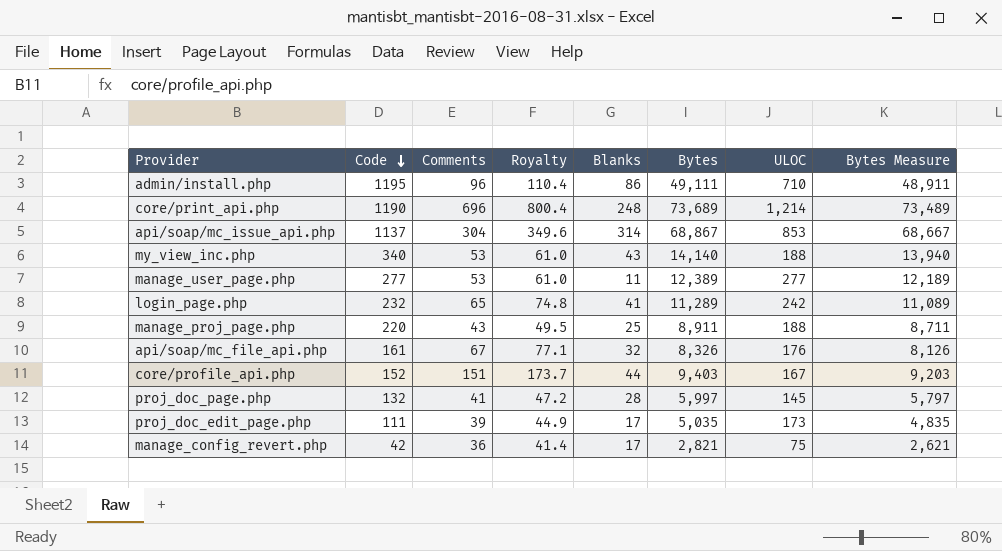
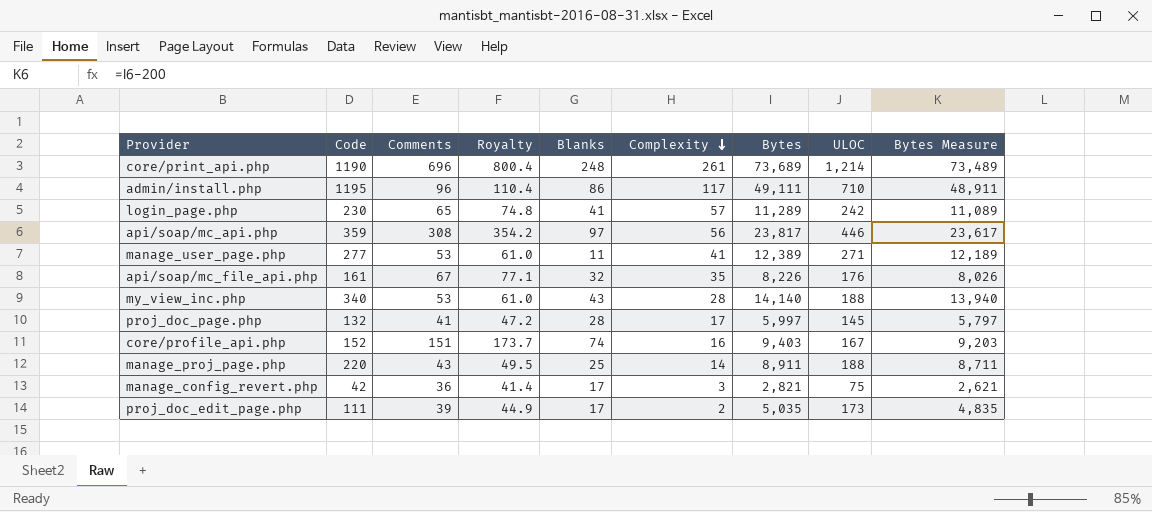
row order: Code descending -> Complexity descending
column Complexity | position: none -> 6
row api/soap/mc_issue_api.php: 1137 | 304 | 349.6 | 314 | 68,867 | 853 | 68,667 -> none
login_page.php | Code: 232 -> 230
row api/soap/mc_api.php: none -> 359 | 308 | 354.2 | 97 | 56 | 23,817 | 446 | 23,617
manage_user_page.php | ULOC: 277 -> 271
api/soap/mc_file_api.php | Bytes: 8,326 -> 8,226
api/soap/mc_file_api.php | Bytes Measure: 8,126 -> 8,026
core/profile_api.php | Blanks: 44 -> 74

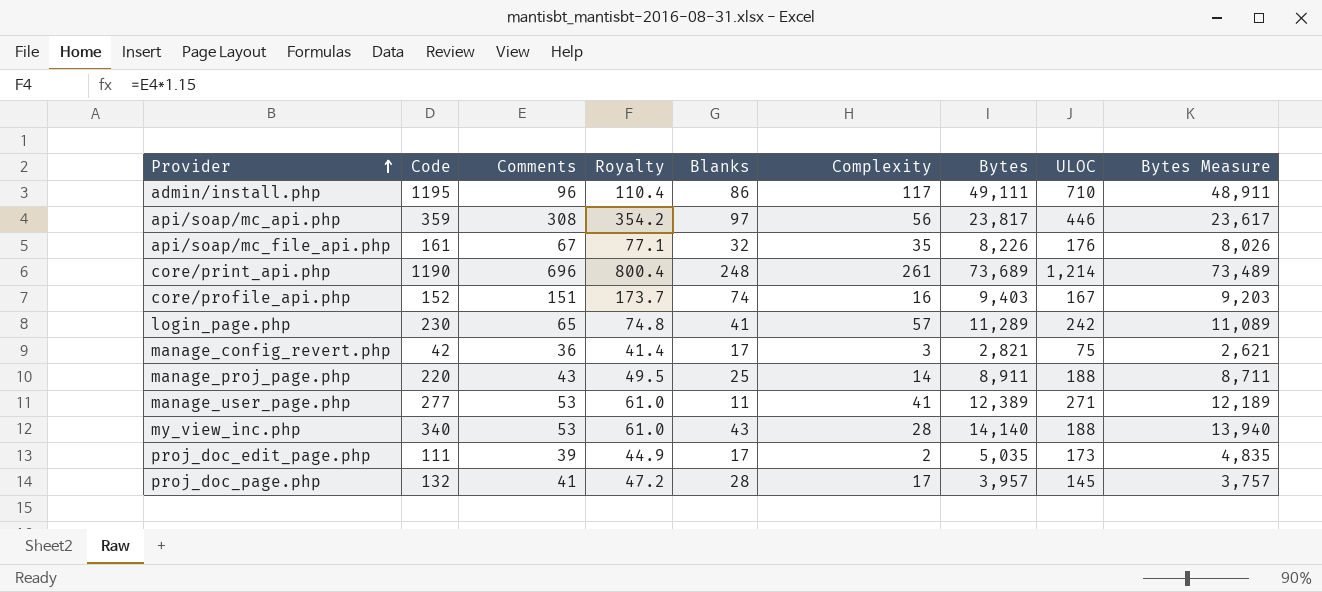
row order: Complexity descending -> Provider ascending
proj_doc_page.php | Bytes: 5,997 -> 3,957
proj_doc_page.php | Bytes Measure: 5,797 -> 3,757

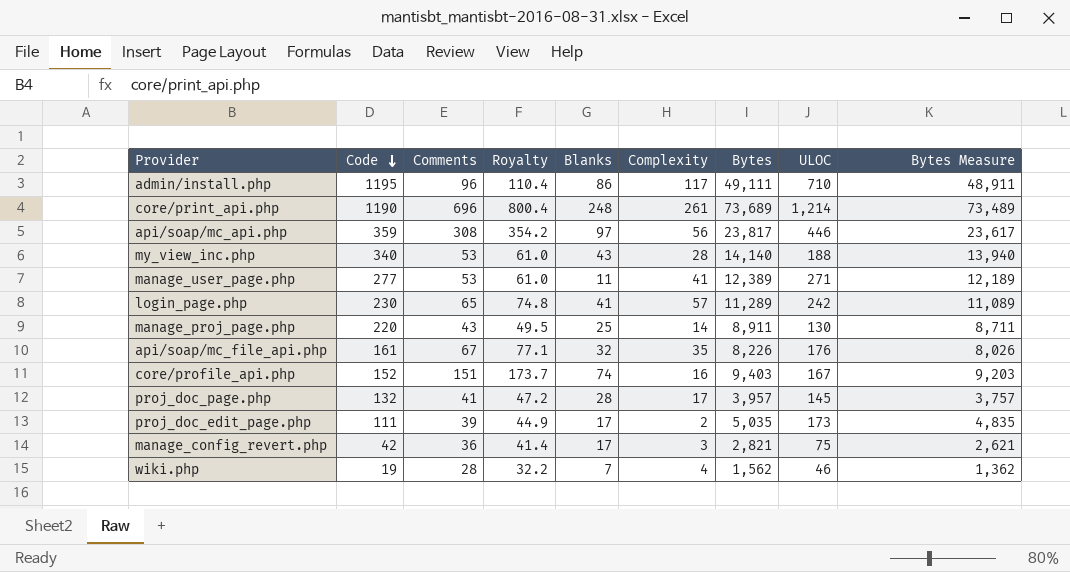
row order: Provider ascending -> Code descending
manage_proj_page.php | ULOC: 188 -> 130
row wiki.php: none -> 19 | 28 | 32.2 | 7 | 4 | 1,562 | 46 | 1,362

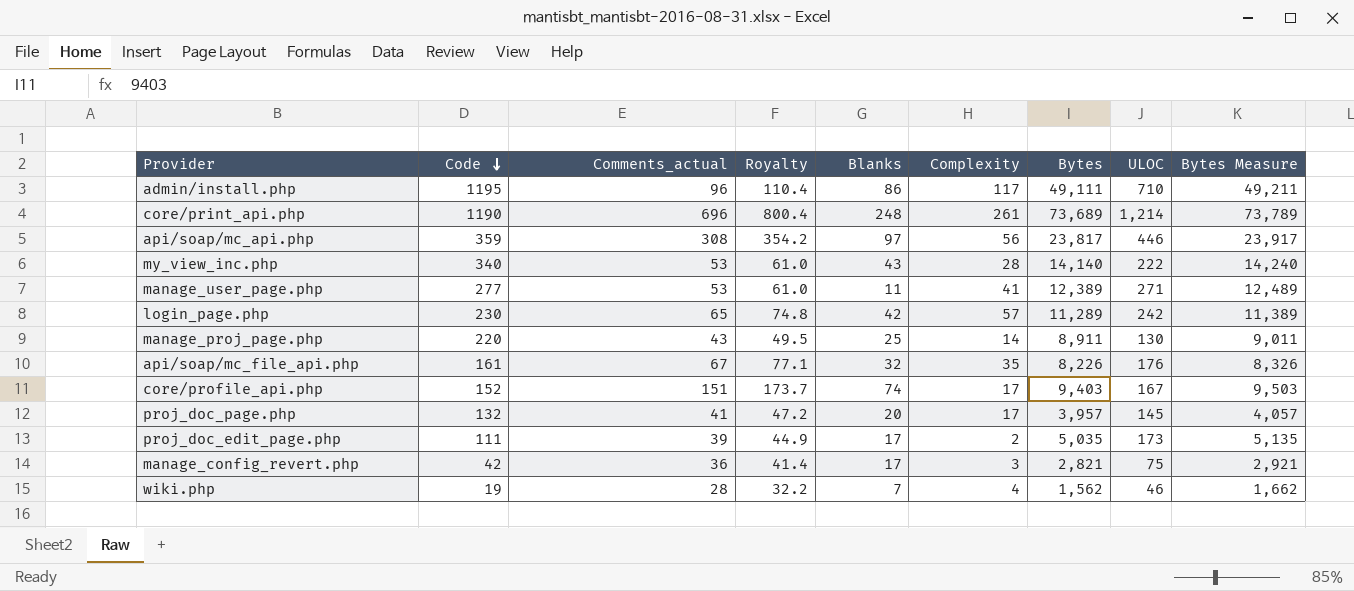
column name: Comments -> Comments_actual
column Bytes Measure | formula: [Bytes] - 200 -> [Bytes] + 100
my_view_inc.php | ULOC: 188 -> 222
login_page.php | Blanks: 41 -> 42
core/profile_api.php | Complexity: 16 -> 17
proj_doc_page.php | Blanks: 28 -> 20

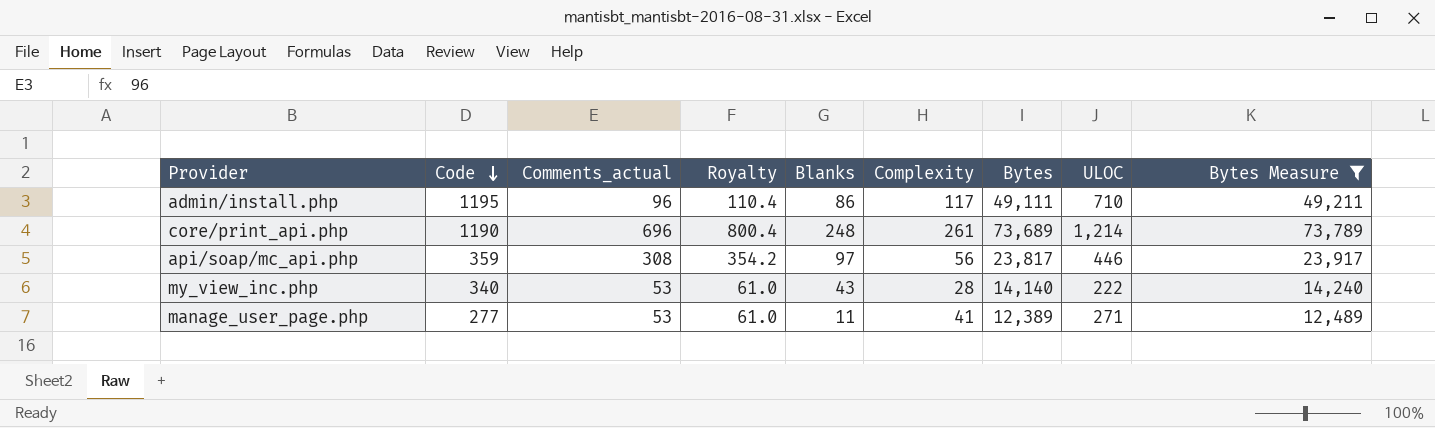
filter: none -> Bytes Measure >= 12,489

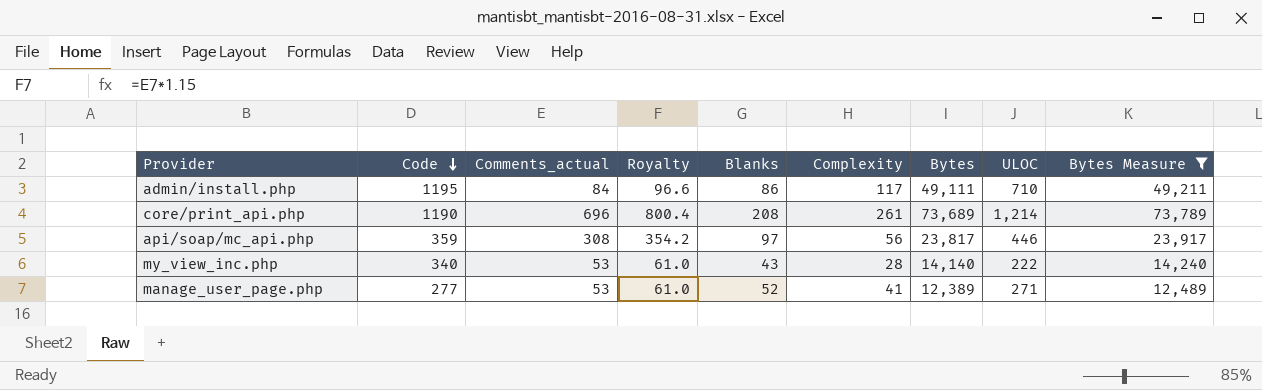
admin/install.php | Comments_actual: 96 -> 84
admin/install.php | Royalty: 110.4 -> 96.6
core/print_api.php | Blanks: 248 -> 208
manage_user_page.php | Blanks: 11 -> 52

